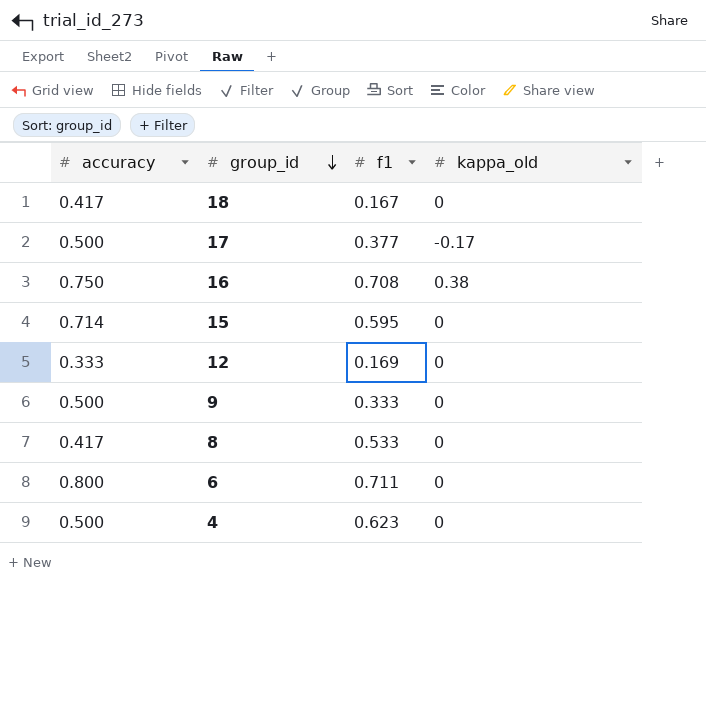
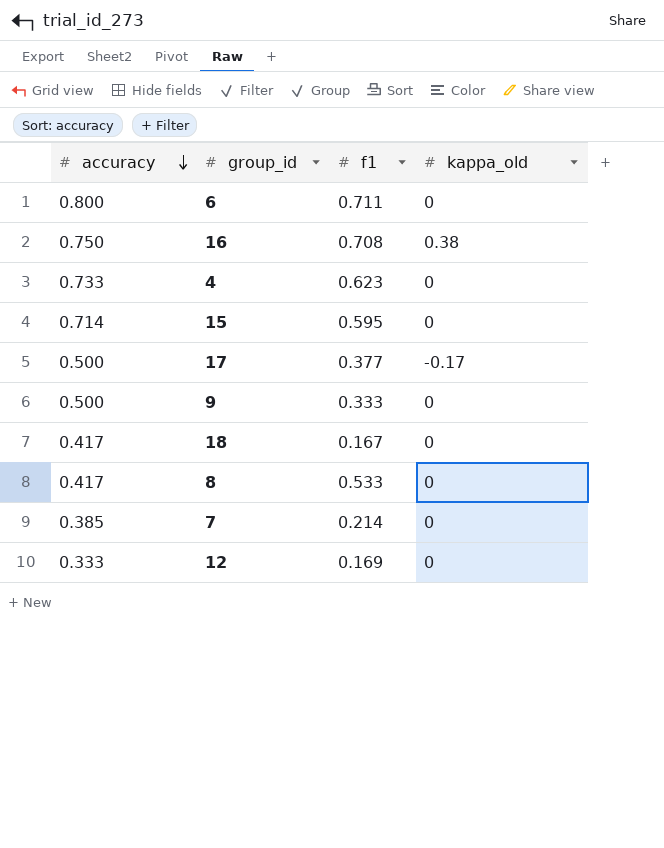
row order: group_id descending -> accuracy descending
4 | accuracy: 0.500 -> 0.733
row 7: none -> 0.385 | 0.214 | 0

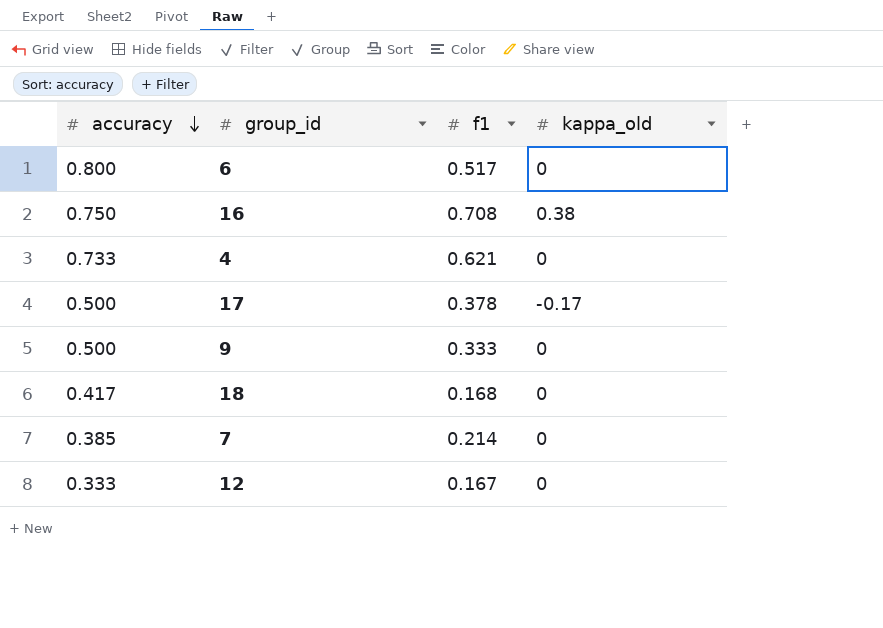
row 15: 0.714 | 0.595 | 0 -> none
row 8: 0.417 | 0.533 | 0 -> none
6 | f1: 0.711 -> 0.517
4 | f1: 0.623 -> 0.621
17 | f1: 0.377 -> 0.378
18 | f1: 0.167 -> 0.168
12 | f1: 0.169 -> 0.167

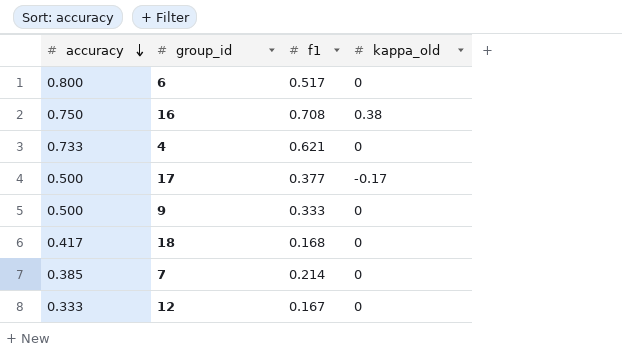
17 | f1: 0.378 -> 0.377

